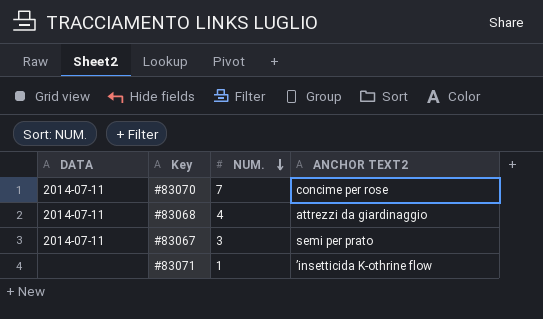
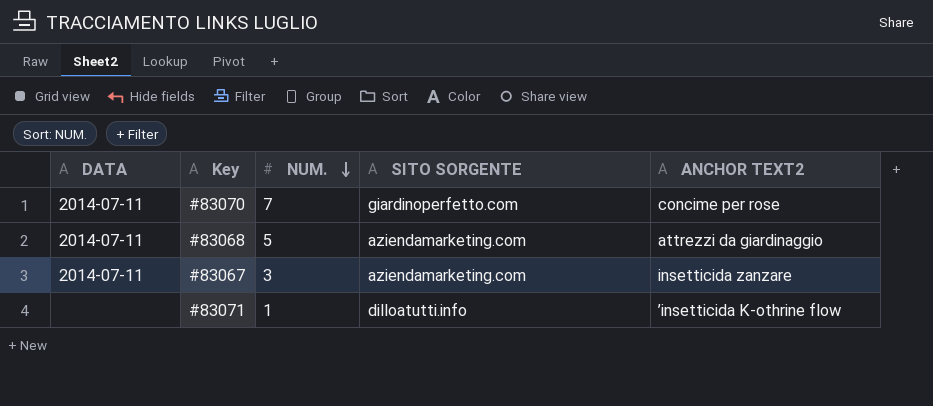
column SITO SORGENTE | position: none -> 4
#83068 | NUM.: 4 -> 5
#83067 | ANCHOR TEXT2: semi per prato -> insetticida zanzare

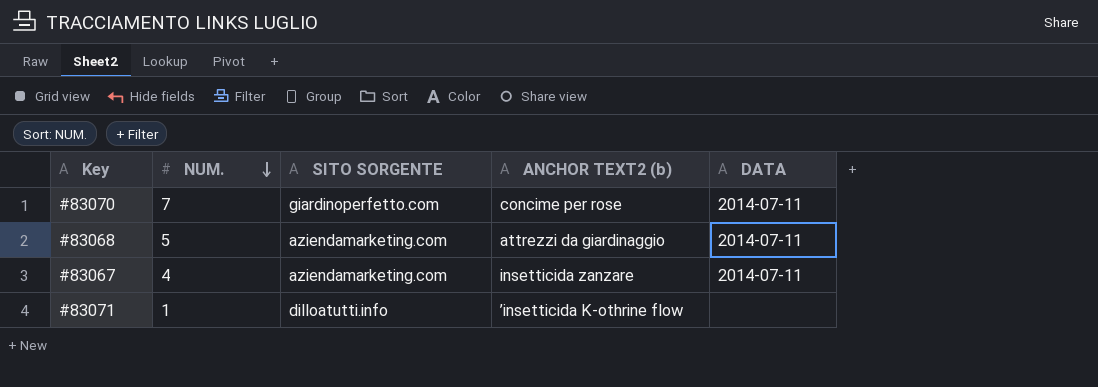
column name: ANCHOR TEXT2 -> ANCHOR TEXT2 (b)
column DATA | position: 1 -> 5
#83067 | NUM.: 3 -> 4

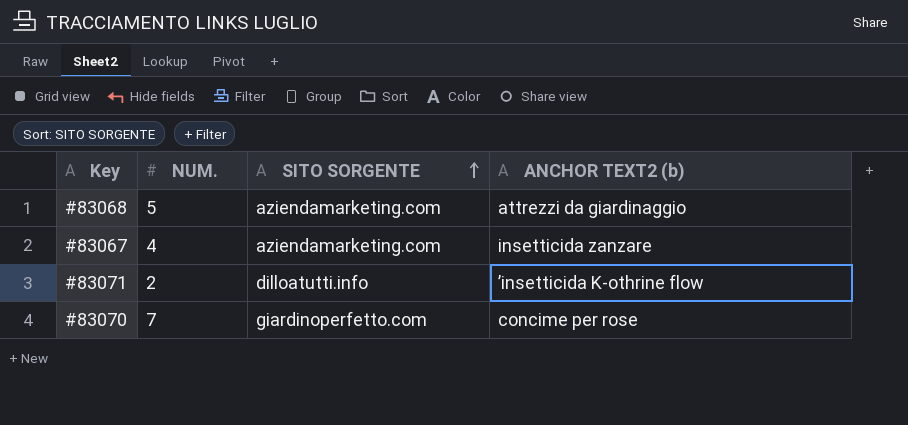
row order: NUM. descending -> SITO SORGENTE ascending
column DATA | position: 5 -> none
#83071 | NUM.: 1 -> 2

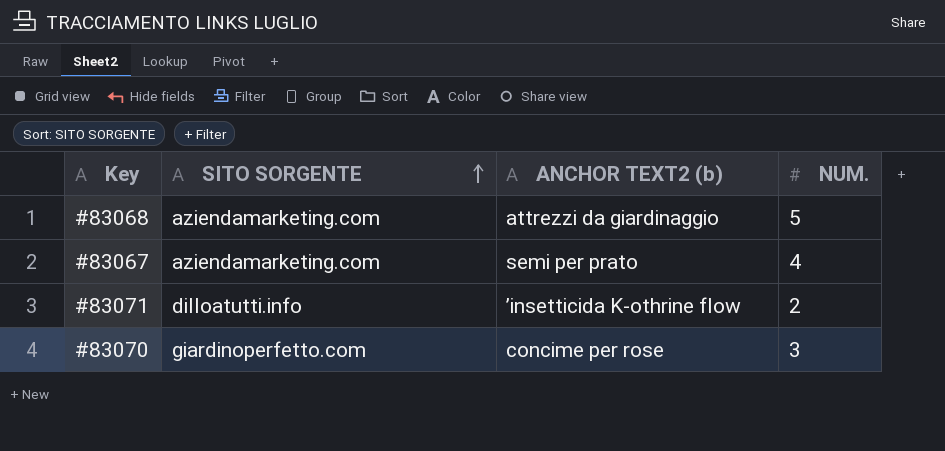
column NUM. | position: 2 -> 4
#83067 | ANCHOR TEXT2 (b): insetticida zanzare -> semi per prato
#83070 | NUM.: 7 -> 3

